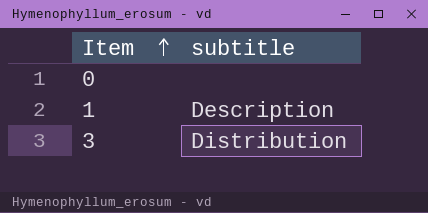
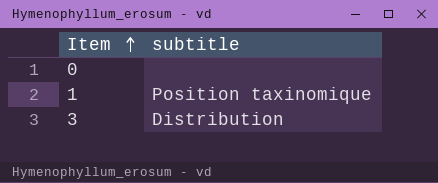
1 | subtitle: Description -> Position taxinomique

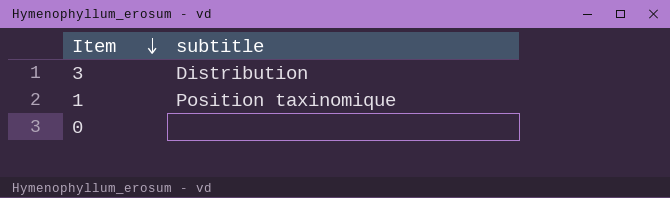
row order: Item ascending -> Item descending

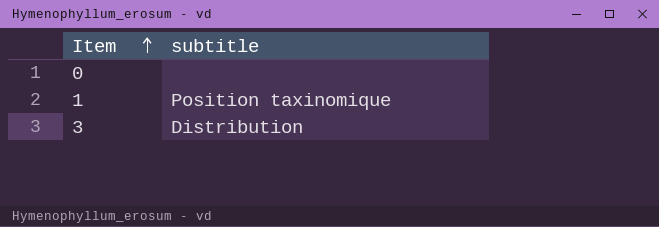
row order: Item descending -> Item ascending

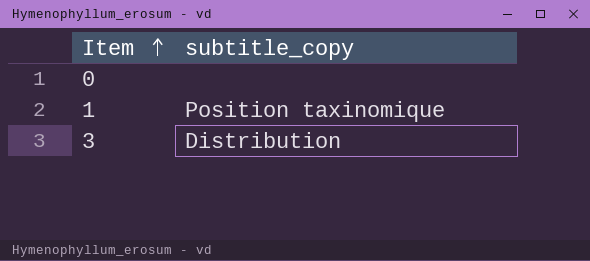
column name: subtitle -> subtitle_copy

